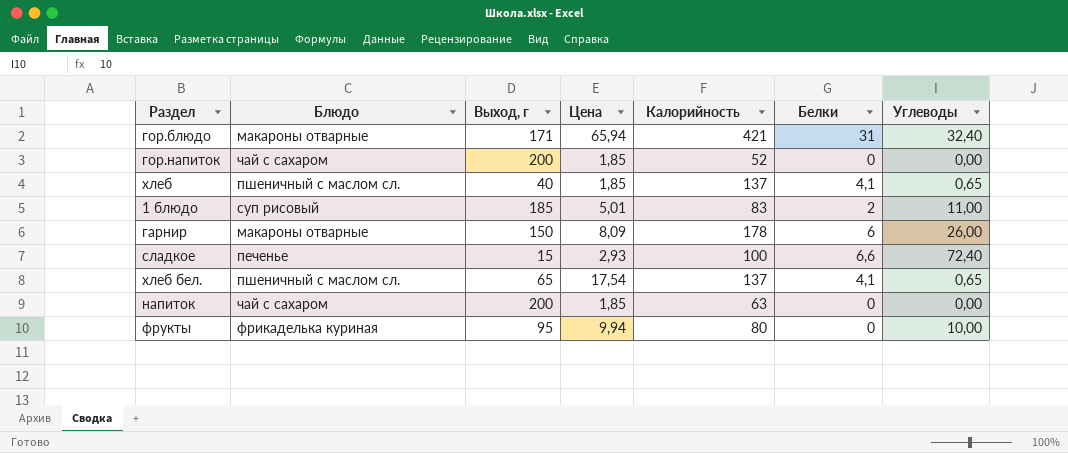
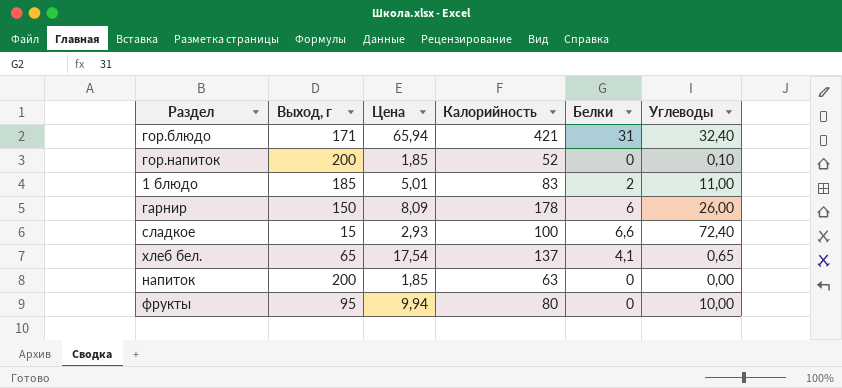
column Блюдо | position: 2 -> none
row хлеб: пшеничный с маслом сл. | 40 | 1,85 | 137 | 4,1 | 0,65 -> none
гор.напиток | Углеводы: 0,00 -> 0,10

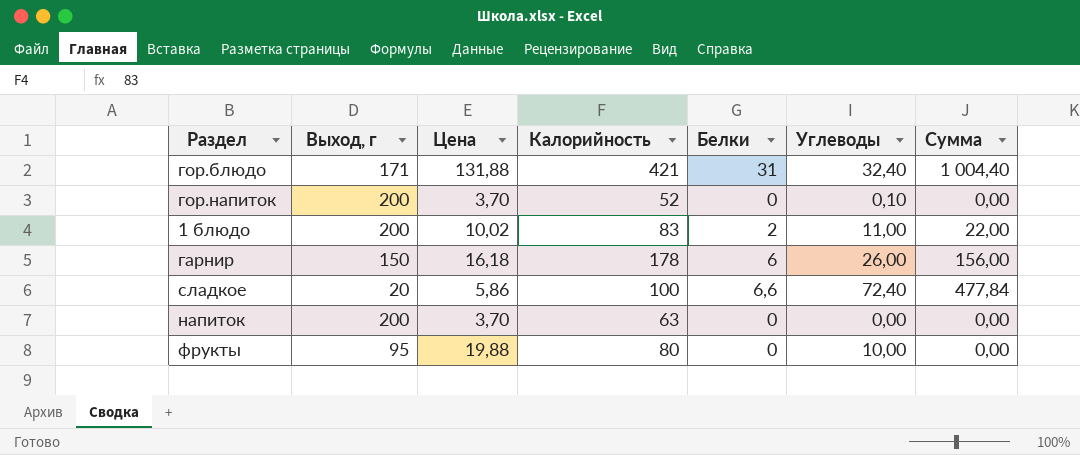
column Сумма | formula: none -> [Белки] * [Углеводы]
row хлеб бел.: 65 | 17,54 | 137 | 4,1 | 0,65 -> none
гор.блюдо | Цена: 65,94 -> 131,88
гор.напиток | Цена: 1,85 -> 3,70
1 блюдо | Выход, г: 185 -> 200
1 блюдо | Цена: 5,01 -> 10,02
гарнир | Цена: 8,09 -> 16,18
сладкое | Выход, г: 15 -> 20
сладкое | Цена: 2,93 -> 5,86
напиток | Цена: 1,85 -> 3,70
фрукты | Цена: 9,94 -> 19,88

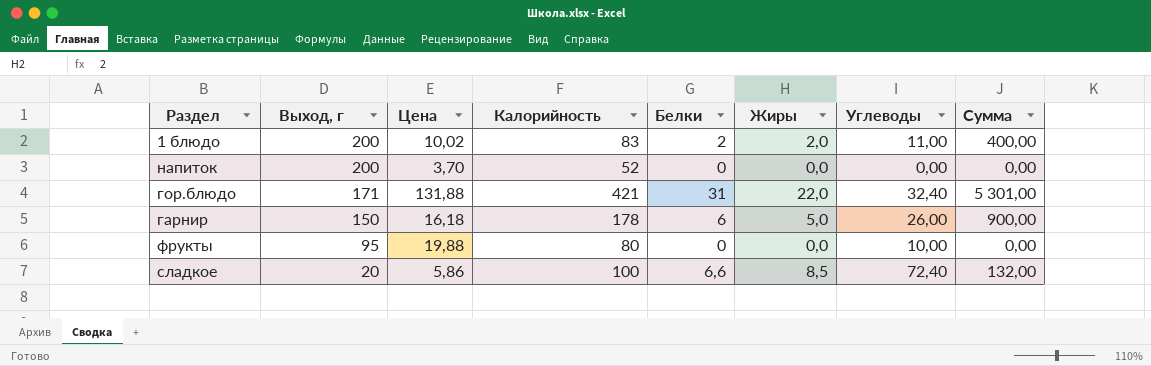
row order: none -> Выход, г descending
column Жиры | position: none -> 6
column Сумма | formula: [Белки] * [Углеводы] -> [Выход, г] * [Белки]
row гор.напиток: 200 | 3,70 | 52 | 0 | 0,10 | 0,00 -> none
напиток | Калорийность: 63 -> 52

